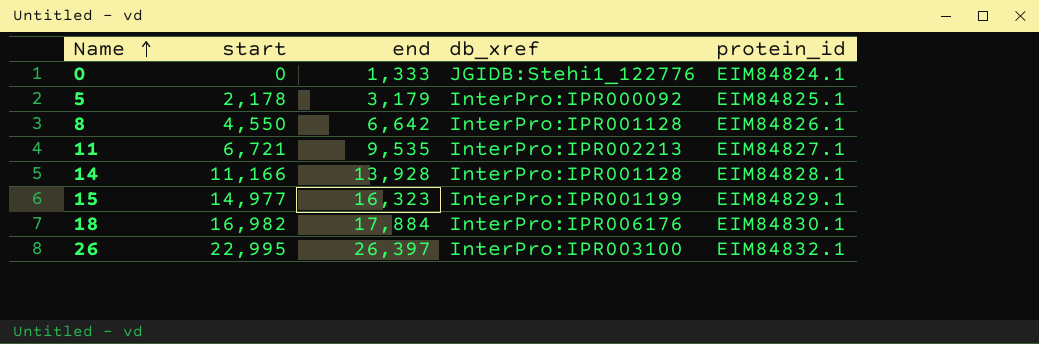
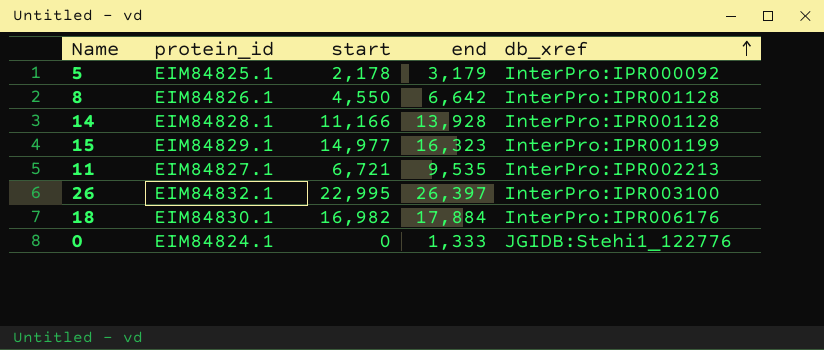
row order: Name ascending -> db_xref ascending
column protein_id | position: 5 -> 2

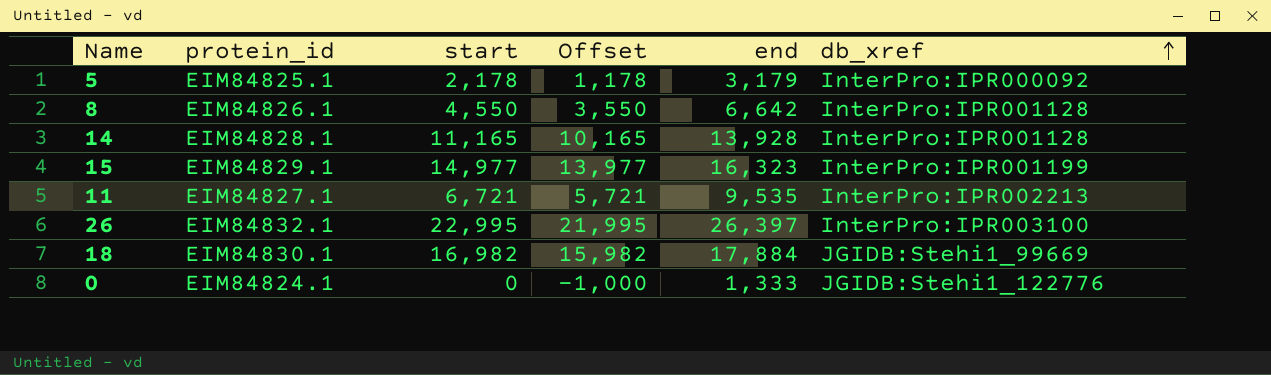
column Offset | formula: none -> [start] - 1000
14 | start: 11,166 -> 11,165
18 | db_xref: InterPro:IPR006176 -> JGIDB:Stehi1_99669

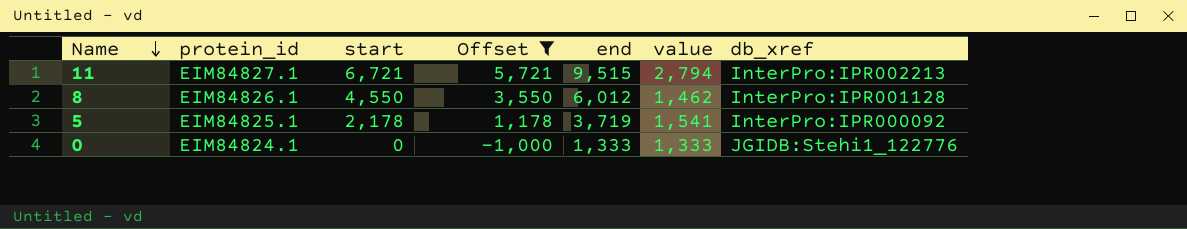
filter: none -> Offset <= 5,721
row order: db_xref ascending -> Name descending
column value | formula: none -> [end] - [start]
11 | end: 9,535 -> 9,515
8 | end: 6,642 -> 6,012
5 | end: 3,179 -> 3,719

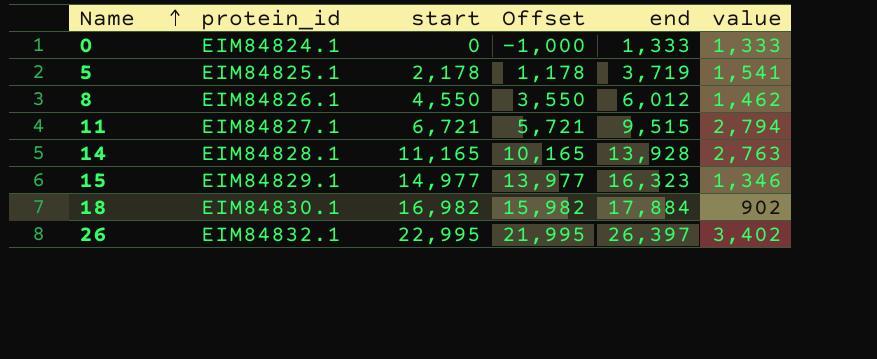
filter: Offset <= 5,721 -> none
row order: Name descending -> Name ascending
column db_xref | position: 7 -> none

